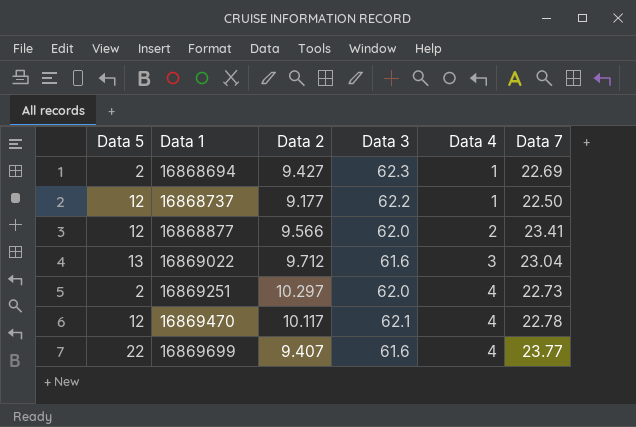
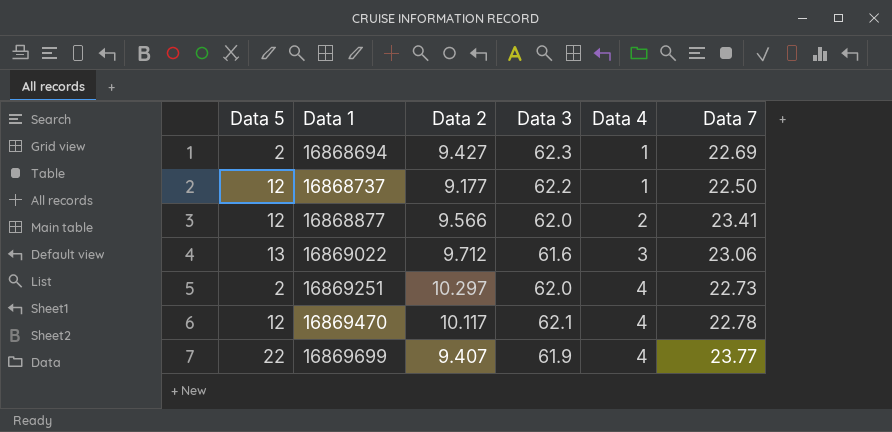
16869022 | Data 7: 23.04 -> 23.06
16869699 | Data 3: 61.6 -> 61.9

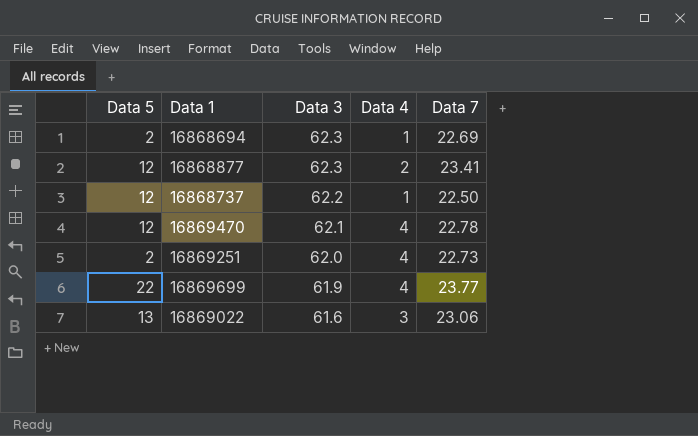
row order: Data 1 ascending -> Data 3 descending
column Data 2 | position: 3 -> none
16868877 | Data 3: 62.0 -> 62.3

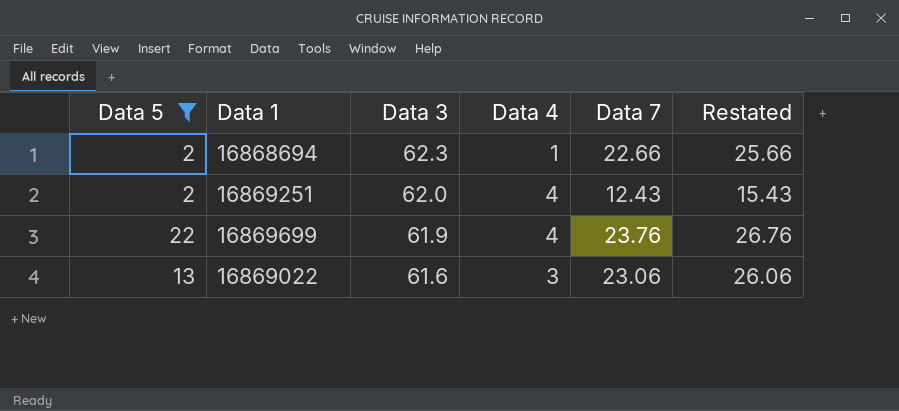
filter: none -> Data 5 != 12
column Restated | formula: none -> [Data 7] + 3
16868694 | Data 7: 22.69 -> 22.66
16869251 | Data 7: 22.73 -> 12.43
16869699 | Data 7: 23.77 -> 23.76

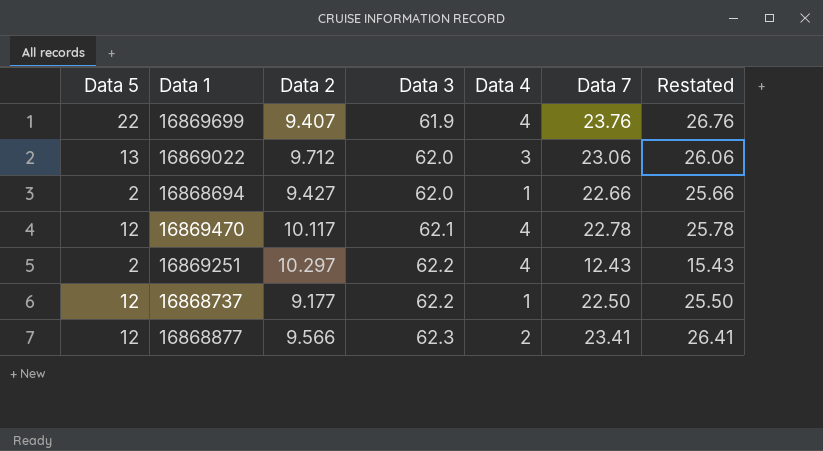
filter: Data 5 != 12 -> none
row order: Data 3 descending -> Data 3 ascending
column Data 2 | position: none -> 3
16869022 | Data 3: 61.6 -> 62.0
16868694 | Data 3: 62.3 -> 62.0
16869251 | Data 3: 62.0 -> 62.2

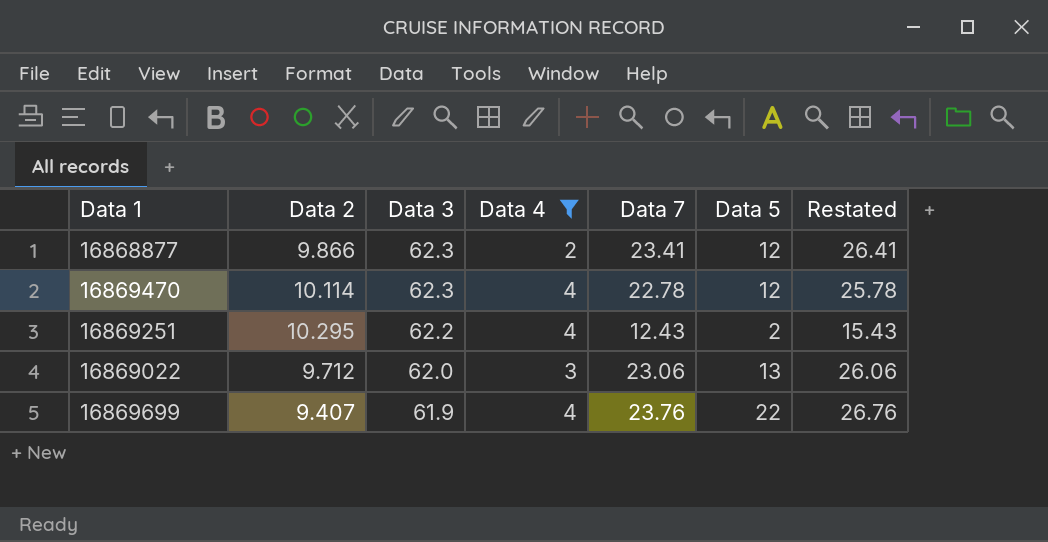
filter: none -> Data 4 != 1
row order: Data 3 ascending -> Data 3 descending
column Data 5 | position: 1 -> 6
16868877 | Data 2: 9.566 -> 9.866
16869470 | Data 2: 10.117 -> 10.114
16869470 | Data 3: 62.1 -> 62.3
16869251 | Data 2: 10.297 -> 10.295

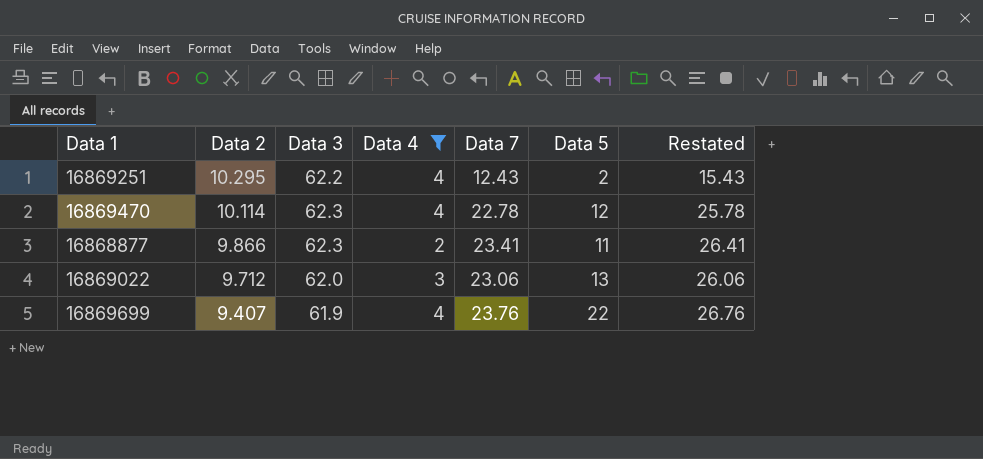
row order: Data 3 descending -> Data 2 descending
16868877 | Data 5: 12 -> 11

